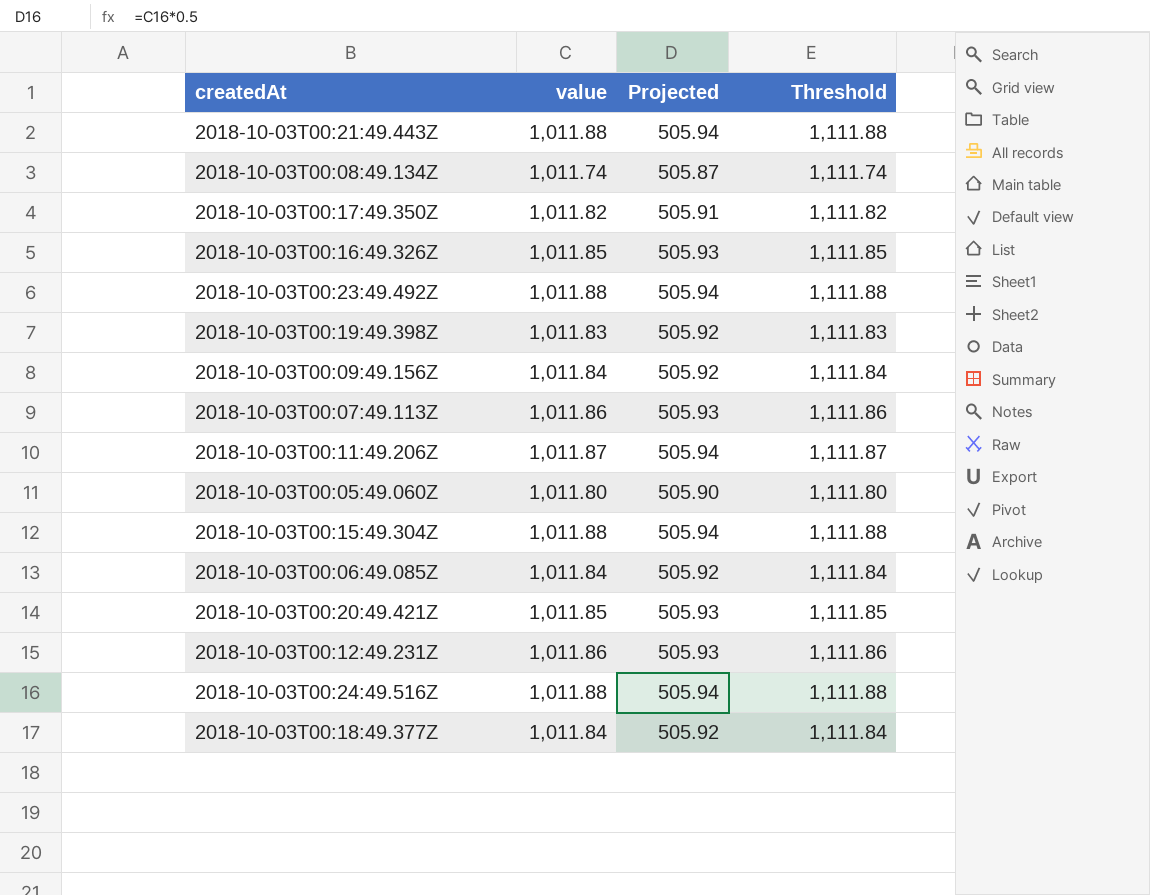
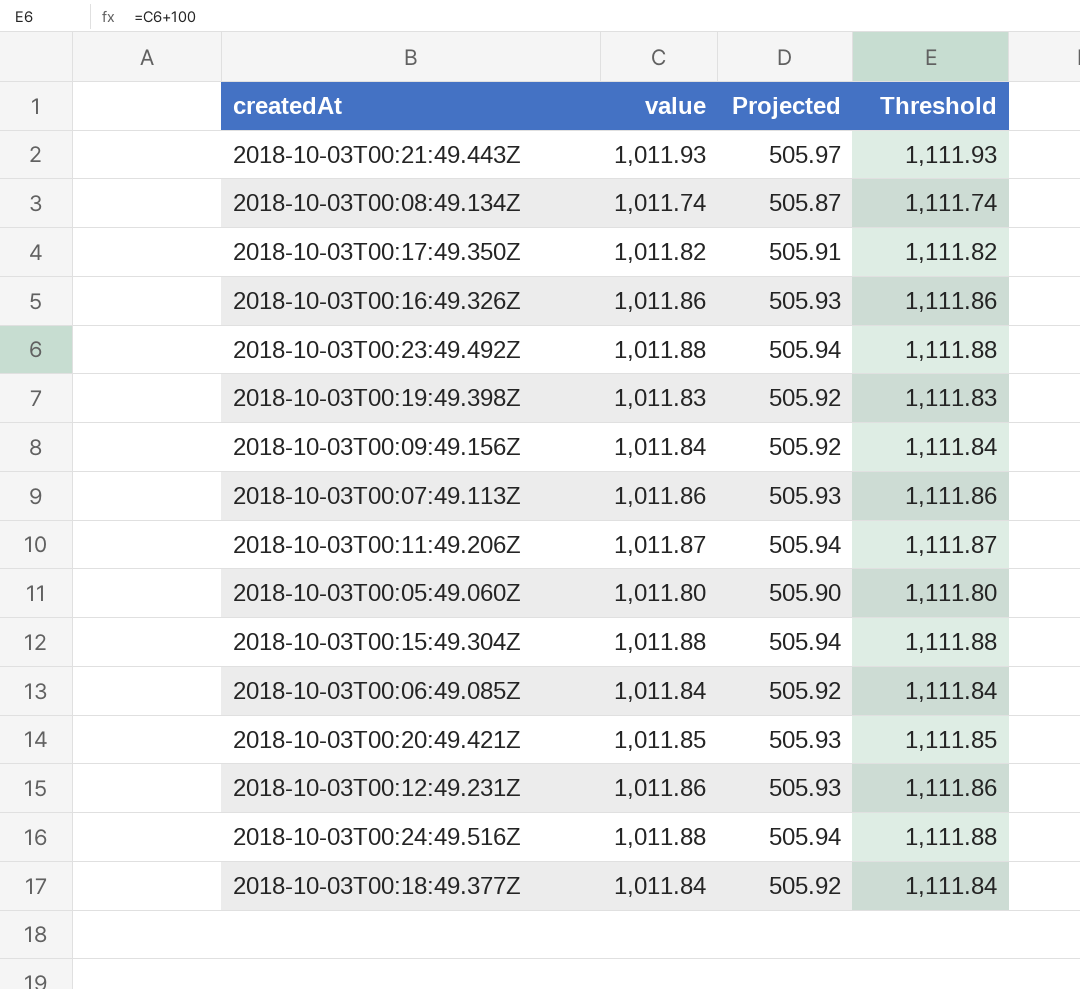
2018-10-03T00:21:49.443Z | value: 1,011.88 -> 1,011.93
2018-10-03T00:21:49.443Z | Projected: 505.94 -> 505.97
2018-10-03T00:21:49.443Z | Threshold: 1,111.88 -> 1,111.93
2018-10-03T00:16:49.326Z | value: 1,011.85 -> 1,011.86
2018-10-03T00:16:49.326Z | Threshold: 1,111.85 -> 1,111.86

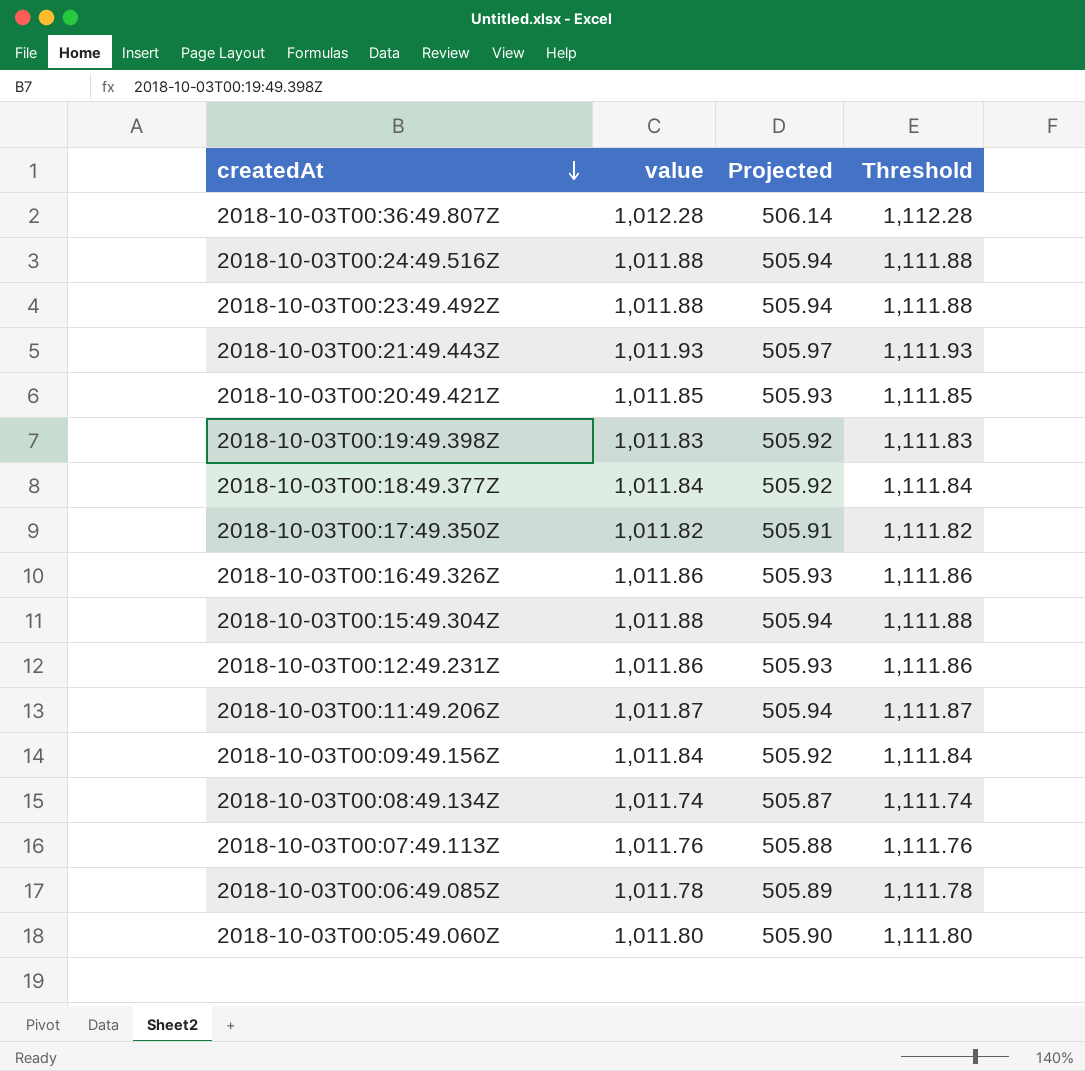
row order: none -> createdAt descending
row 2018-10-03T00:36:49.807Z: none -> 1,012.28 | 506.14 | 1,112.28
2018-10-03T00:07:49.113Z | value: 1,011.86 -> 1,011.76
2018-10-03T00:07:49.113Z | Projected: 505.93 -> 505.88
2018-10-03T00:07:49.113Z | Threshold: 1,111.86 -> 1,111.76
2018-10-03T00:06:49.085Z | value: 1,011.84 -> 1,011.78
2018-10-03T00:06:49.085Z | Projected: 505.92 -> 505.89
2018-10-03T00:06:49.085Z | Threshold: 1,111.84 -> 1,111.78

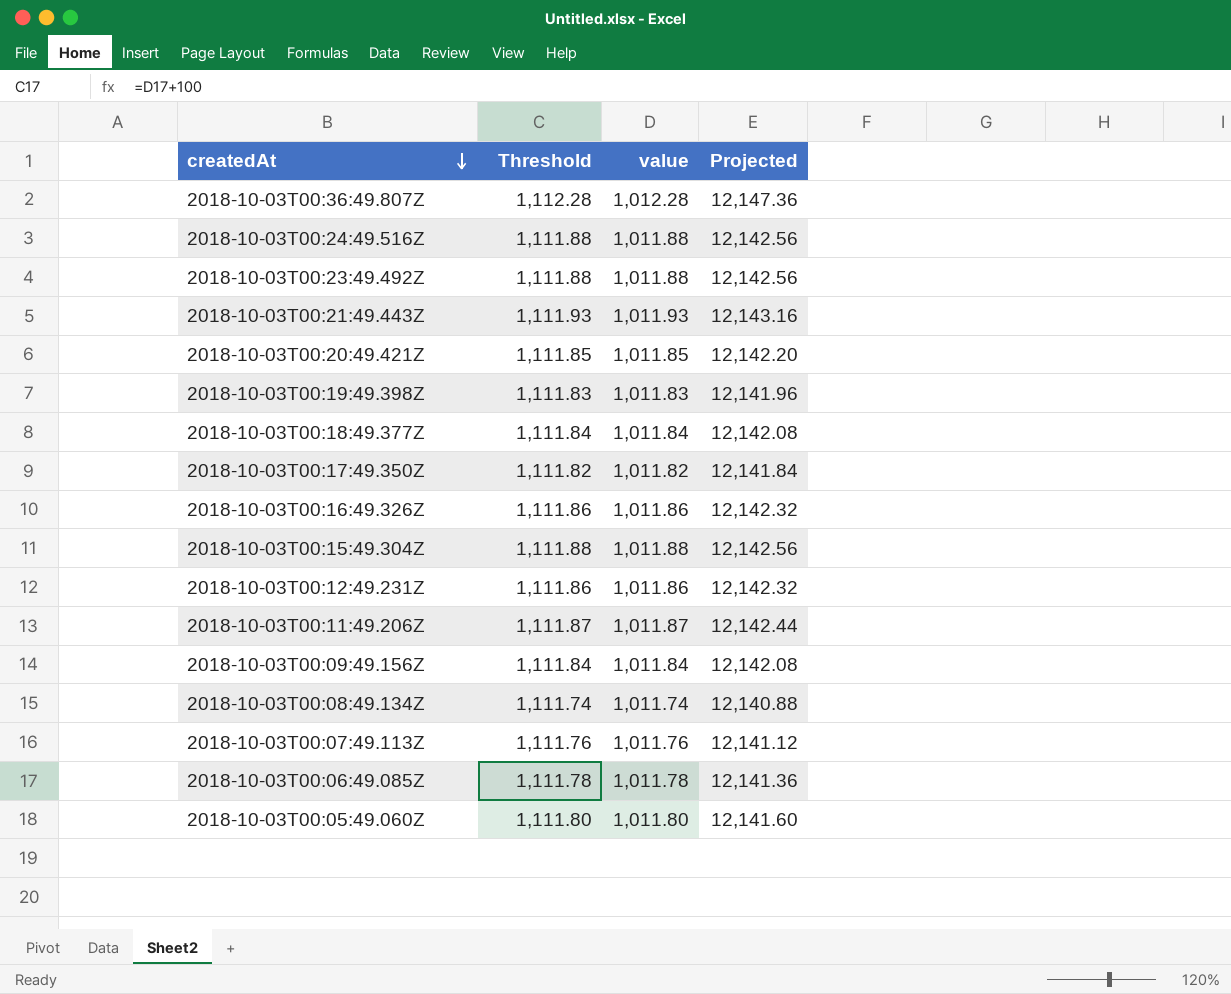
column Threshold | position: 4 -> 2
column Projected | formula: [value] * 0.5 -> [value] * 12

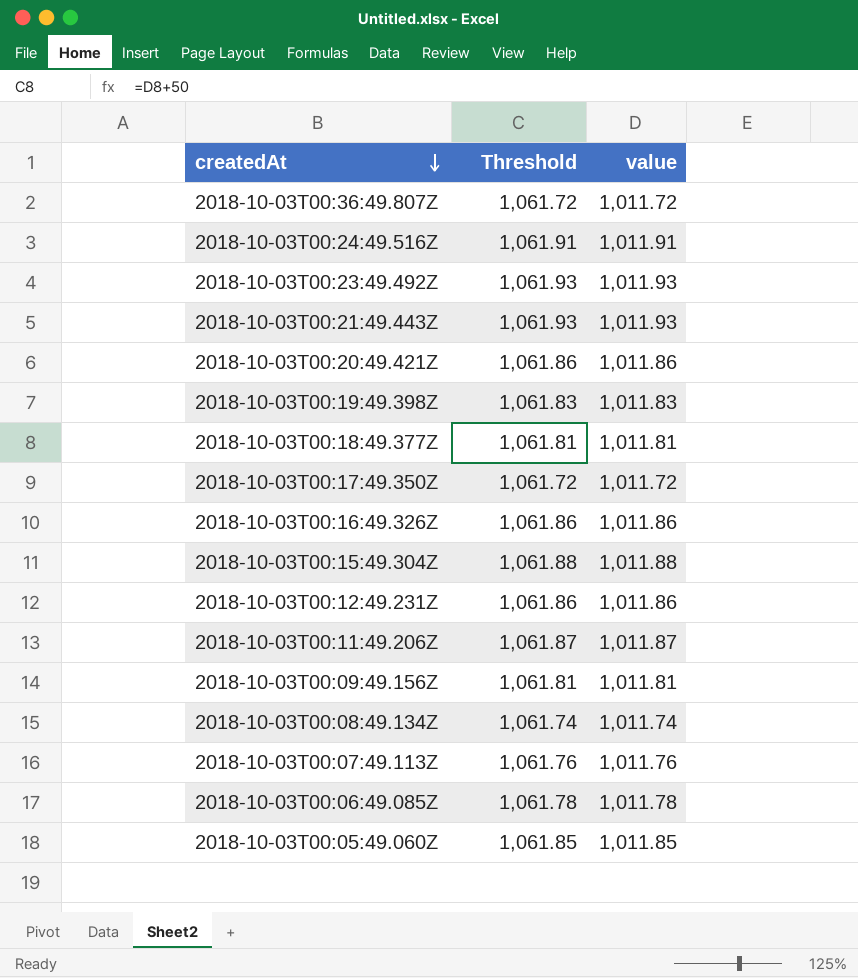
column Projected | formula: [value] * 12 -> none
column Threshold | formula: [value] + 100 -> [value] + 50
2018-10-03T00:36:49.807Z | value: 1,012.28 -> 1,011.72
2018-10-03T00:24:49.516Z | value: 1,011.88 -> 1,011.91
2018-10-03T00:23:49.492Z | value: 1,011.88 -> 1,011.93
2018-10-03T00:20:49.421Z | value: 1,011.85 -> 1,011.86
2018-10-03T00:18:49.377Z | value: 1,011.84 -> 1,011.81
2018-10-03T00:17:49.350Z | value: 1,011.82 -> 1,011.72
2018-10-03T00:09:49.156Z | value: 1,011.84 -> 1,011.81
2018-10-03T00:05:49.060Z | value: 1,011.80 -> 1,011.85

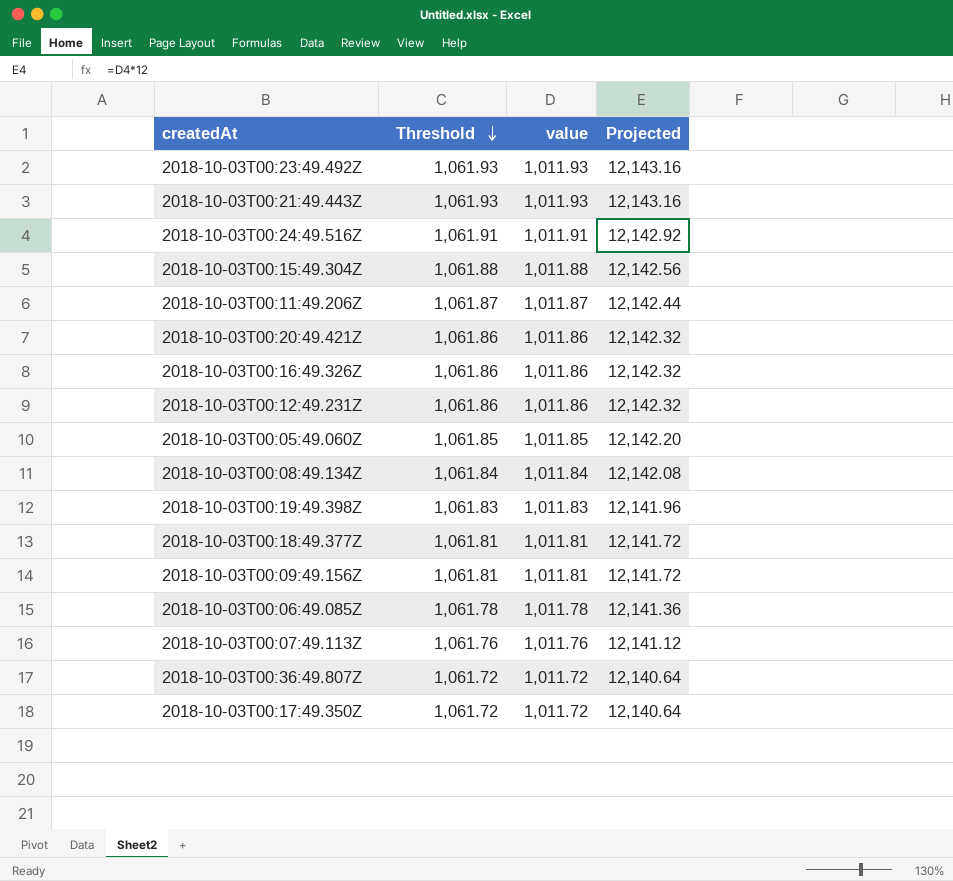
row order: createdAt descending -> Threshold descending
column Projected | formula: none -> [value] * 12
2018-10-03T00:08:49.134Z | Threshold: 1,061.74 -> 1,061.84
2018-10-03T00:08:49.134Z | value: 1,011.74 -> 1,011.84

